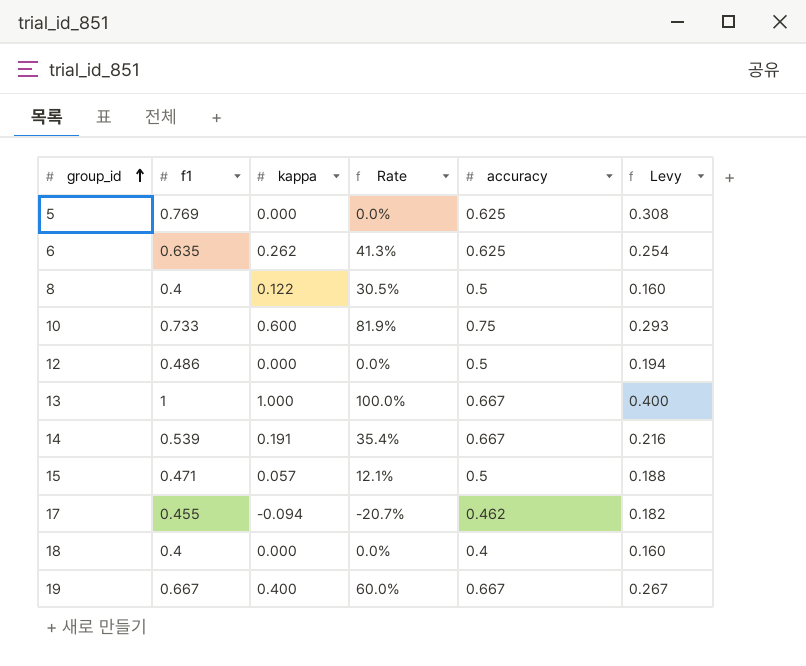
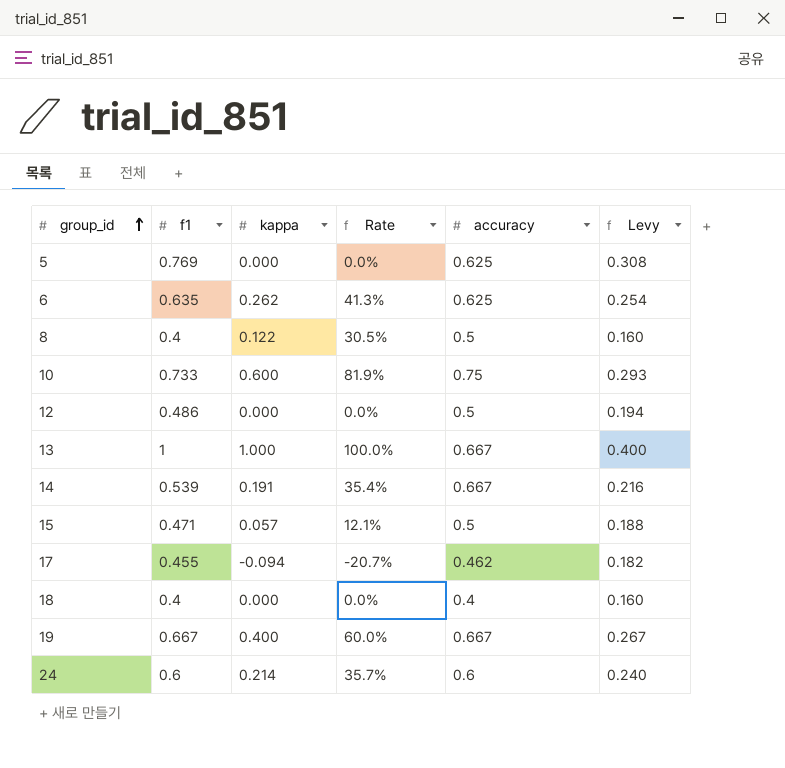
row 24: none -> 0.6 | 0.214 | 35.7% | 0.6 | 0.240

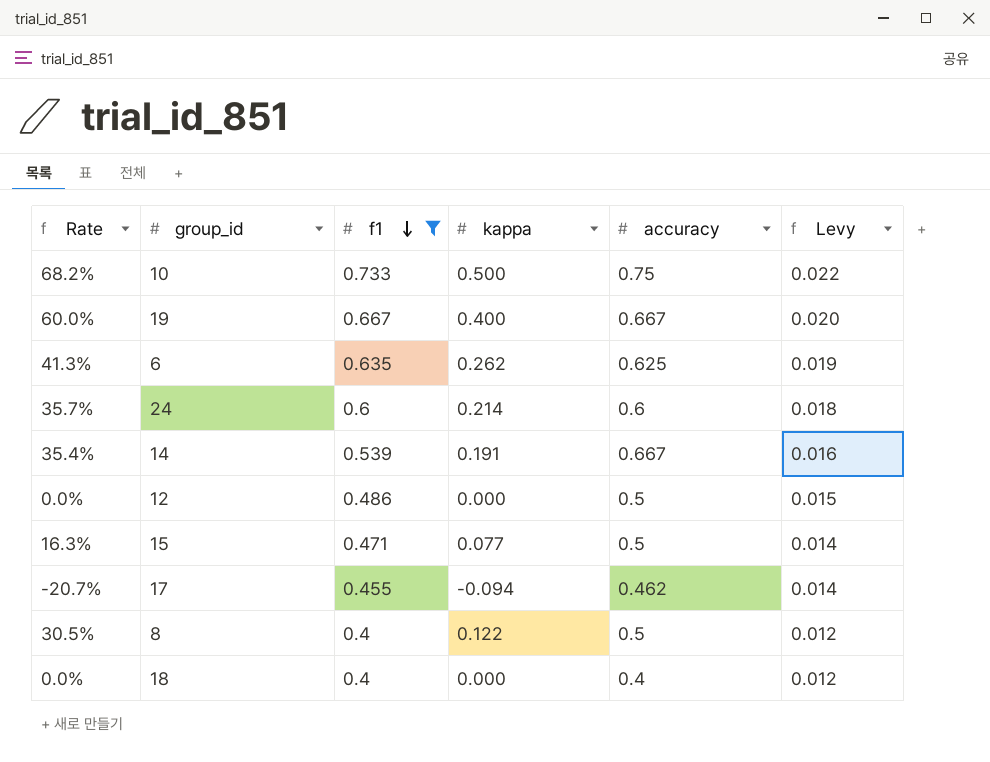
filter: none -> f1 <= 0.733
row order: group_id ascending -> f1 descending
column Rate | position: 4 -> 1
column Levy | formula: [f1] * 0.4 -> [f1] * 0.03
10 | Rate: 81.9% -> 68.2%
10 | kappa: 0.600 -> 0.500
15 | Rate: 12.1% -> 16.3%
15 | kappa: 0.057 -> 0.077

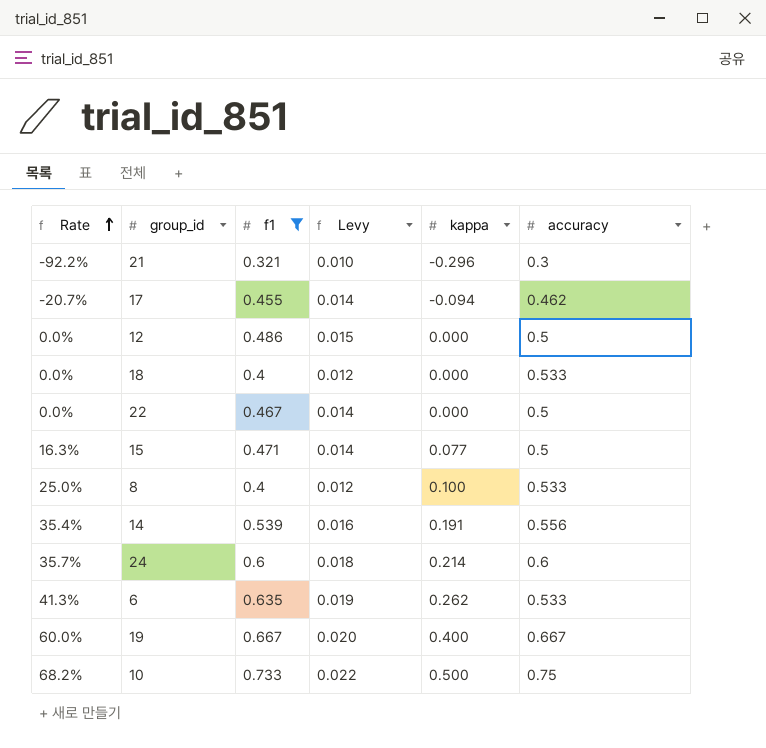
row order: f1 descending -> Rate ascending
column Levy | position: 6 -> 4
row 21: none -> -92.2% | 0.321 | 0.010 | -0.296 | 0.3
18 | accuracy: 0.4 -> 0.533
row 22: none -> 0.0% | 0.467 | 0.014 | 0.000 | 0.5
8 | Rate: 30.5% -> 25.0%
8 | kappa: 0.122 -> 0.100
8 | accuracy: 0.5 -> 0.533
14 | accuracy: 0.667 -> 0.556
6 | accuracy: 0.625 -> 0.533

